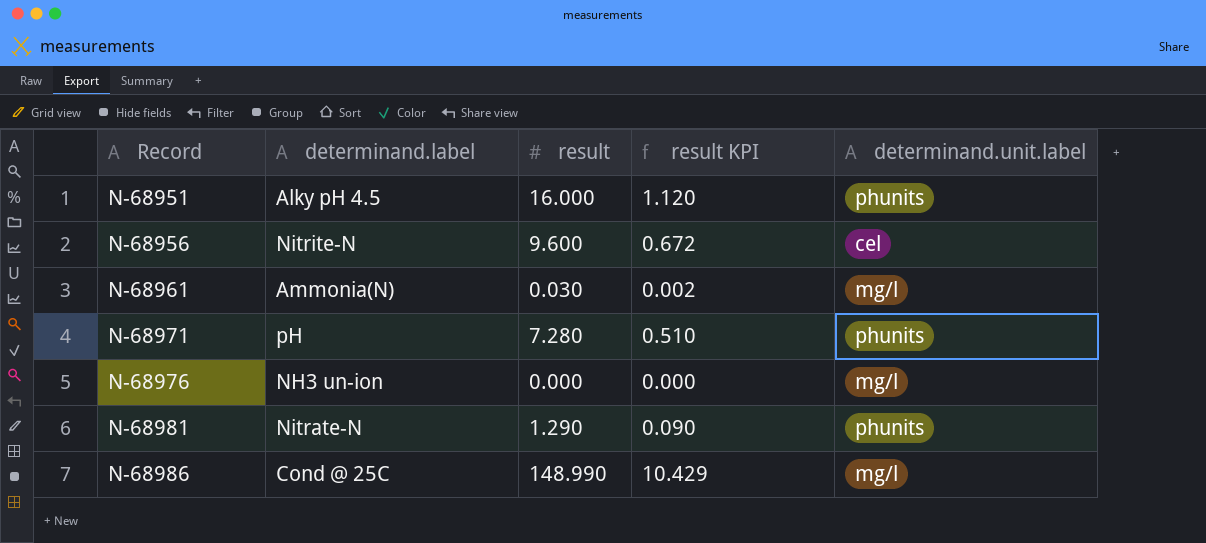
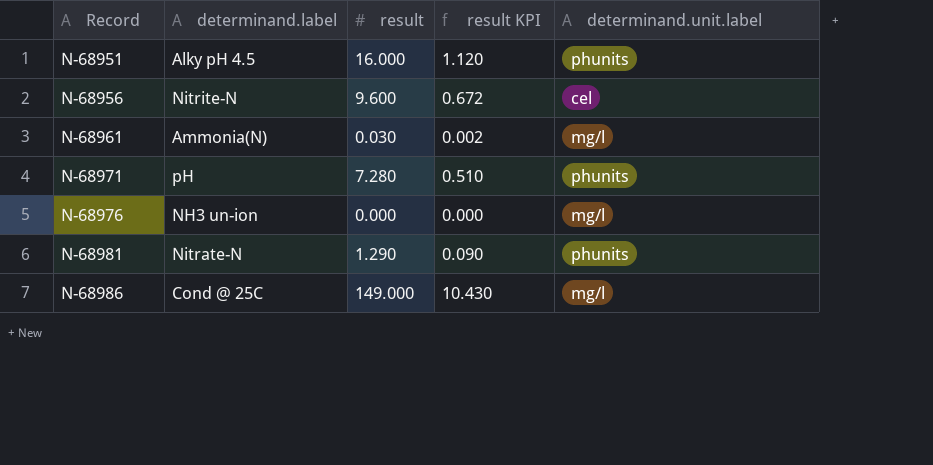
N-68986 | result: 148.990 -> 149.000
N-68986 | result KPI: 10.429 -> 10.430

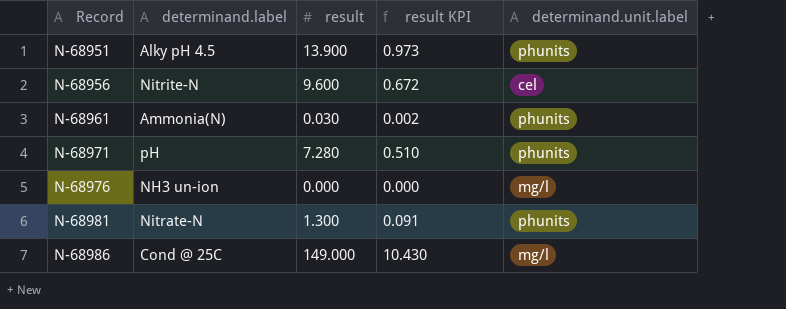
N-68951 | result: 16.000 -> 13.900
N-68951 | result KPI: 1.120 -> 0.973
N-68961 | determinand.unit.label: mg/l -> phunits
N-68981 | result: 1.290 -> 1.300
N-68981 | result KPI: 0.090 -> 0.091

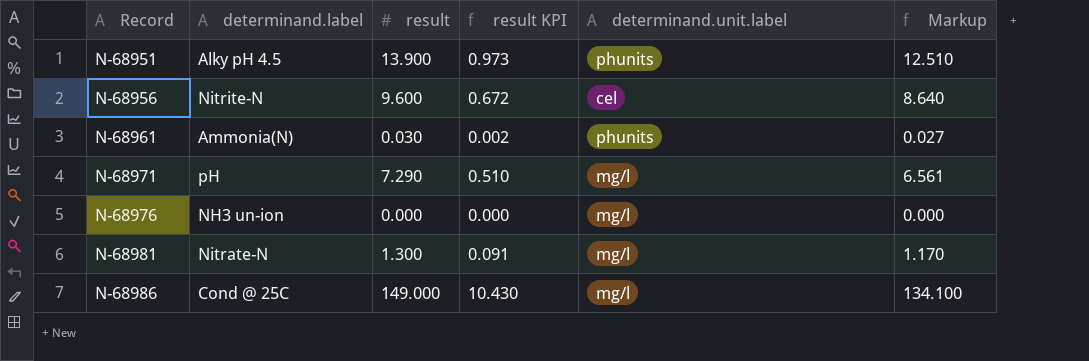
column Markup | formula: none -> [result] * 0.9
N-68971 | result: 7.280 -> 7.290
N-68971 | determinand.unit.label: phunits -> mg/l
N-68981 | determinand.unit.label: phunits -> mg/l

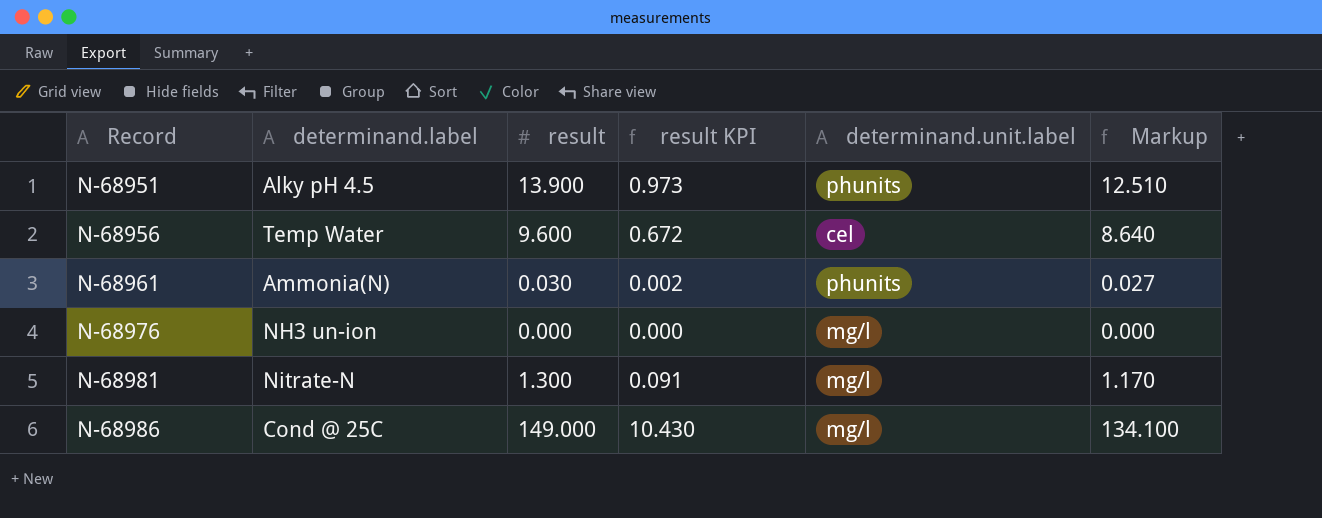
row N-68971: pH | 7.290 | 0.510 | mg/l | 6.561 -> none
N-68956 | determinand.label: Nitrite-N -> Temp Water

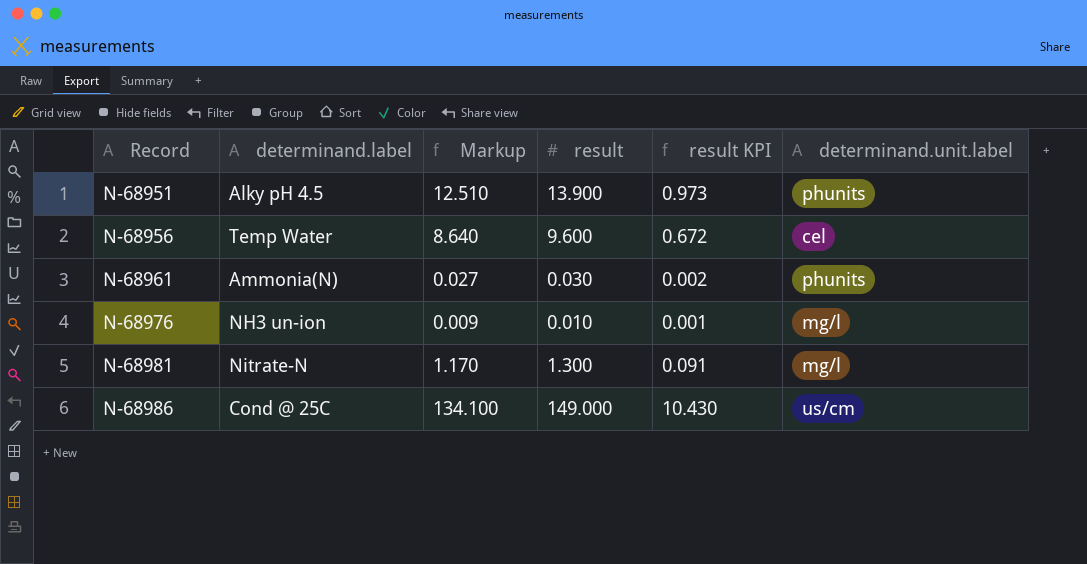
column Markup | position: 6 -> 3
N-68976 | Markup: 0.000 -> 0.009
N-68976 | result: 0.000 -> 0.010
N-68976 | result KPI: 0.000 -> 0.001
N-68986 | determinand.unit.label: mg/l -> us/cm

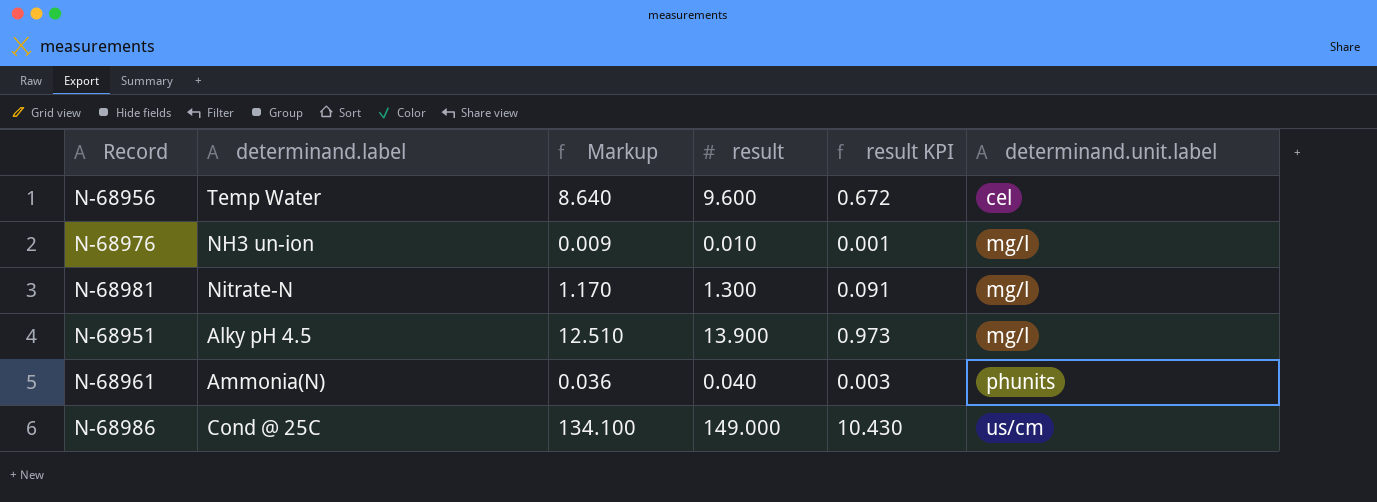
row order: Record ascending -> determinand.unit.label ascending
N-68951 | determinand.unit.label: phunits -> mg/l
N-68961 | Markup: 0.027 -> 0.036
N-68961 | result: 0.030 -> 0.040
N-68961 | result KPI: 0.002 -> 0.003

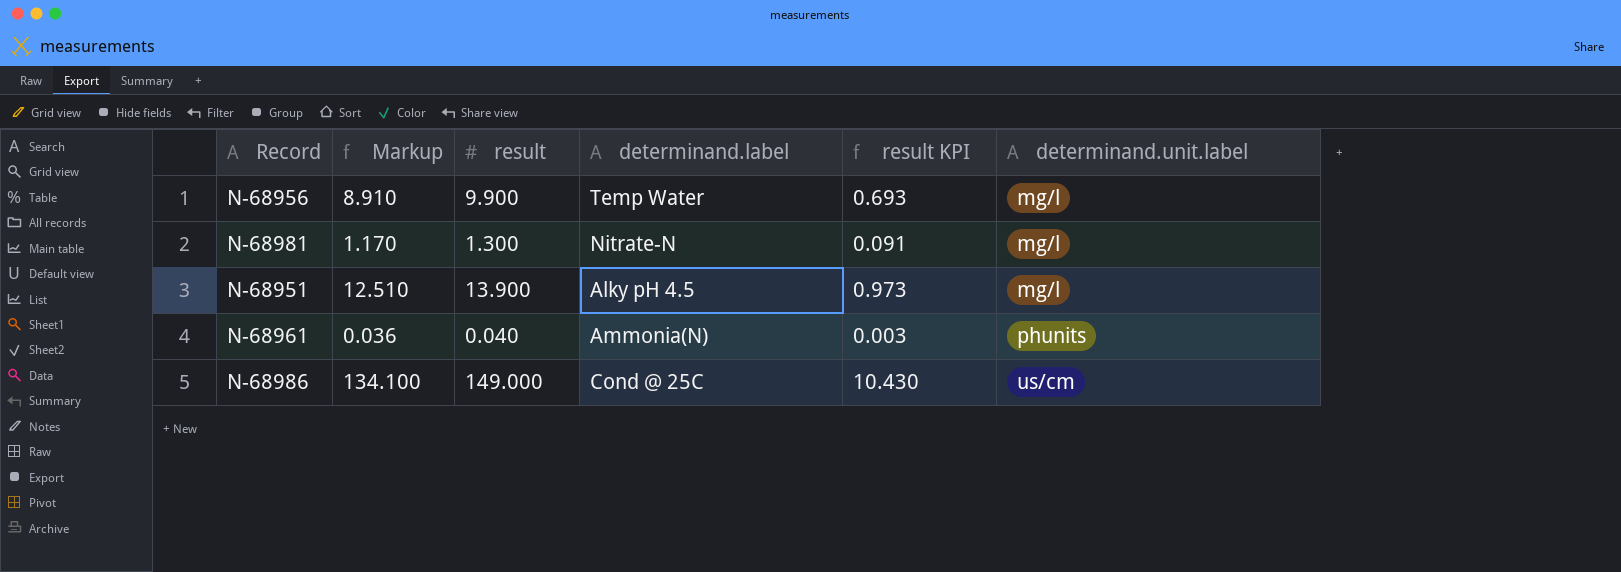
column determinand.label | position: 2 -> 4
row N-68976: NH3 un-ion | 0.009 | 0.010 | 0.001 | mg/l -> none
N-68956 | Markup: 8.640 -> 8.910
N-68956 | result: 9.600 -> 9.900
N-68956 | result KPI: 0.672 -> 0.693
N-68956 | determinand.unit.label: cel -> mg/l

